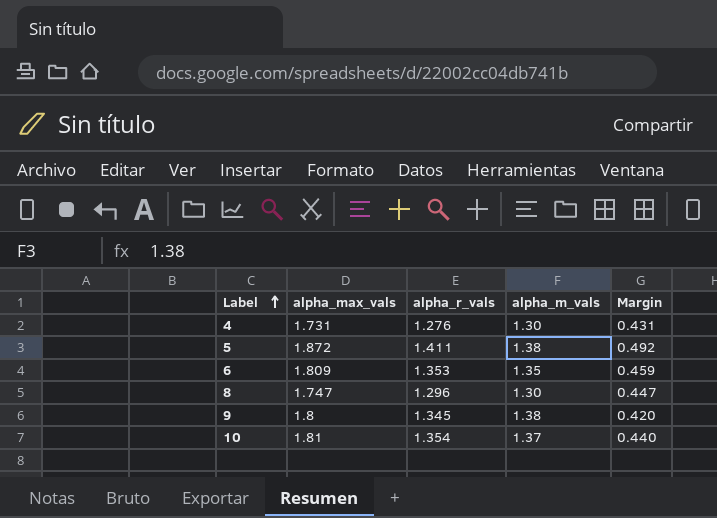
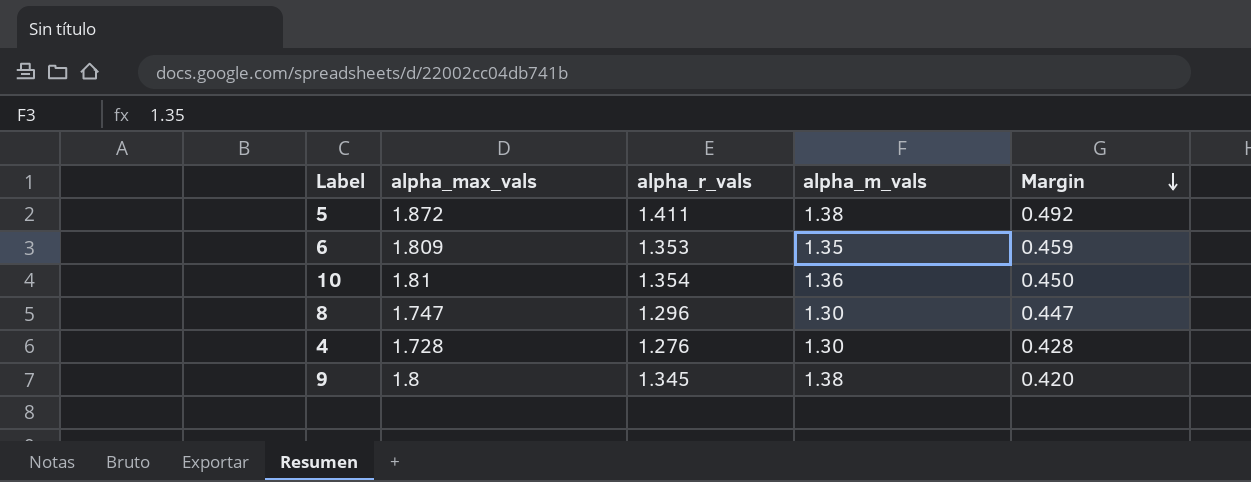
row order: Label ascending -> Margin descending
10 | alpha_m_vals: 1.37 -> 1.36
10 | Margin: 0.440 -> 0.450
4 | alpha_max_vals: 1.731 -> 1.728
4 | Margin: 0.431 -> 0.428

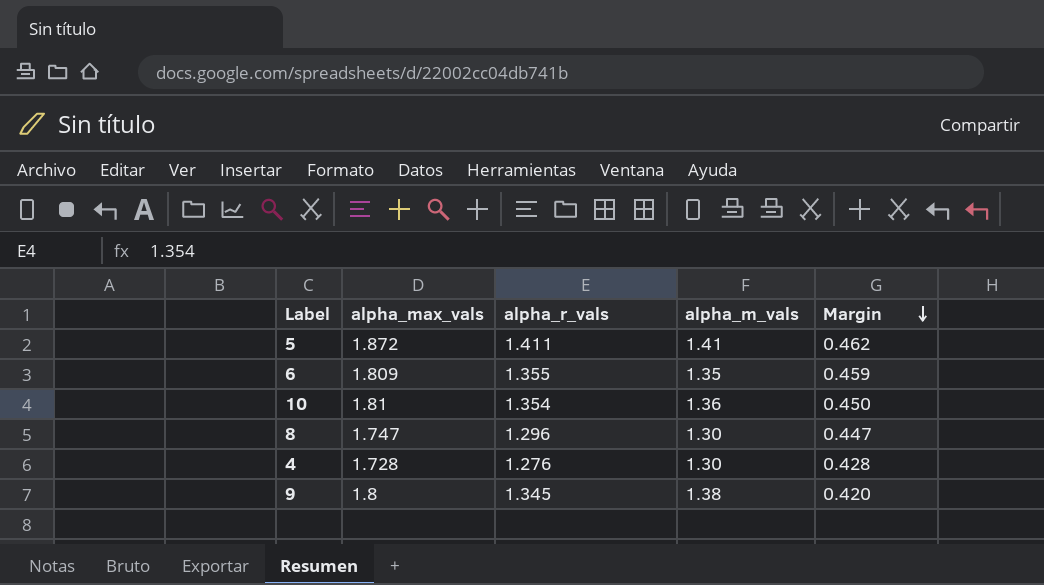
5 | alpha_m_vals: 1.38 -> 1.41
5 | Margin: 0.492 -> 0.462
6 | alpha_r_vals: 1.353 -> 1.355

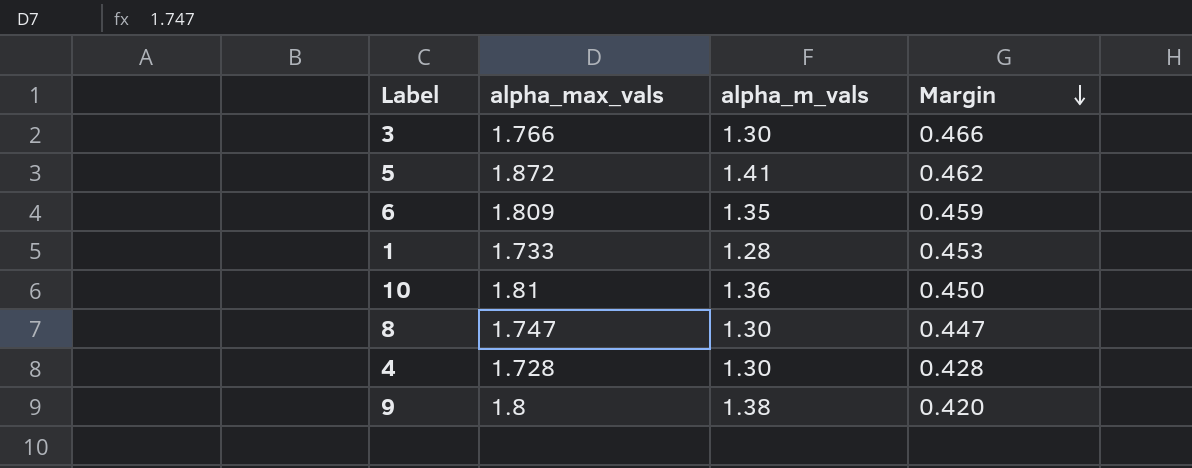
column alpha_r_vals | position: 3 -> none
row 3: none -> 1.766 | 1.30 | 0.466
row 1: none -> 1.733 | 1.28 | 0.453

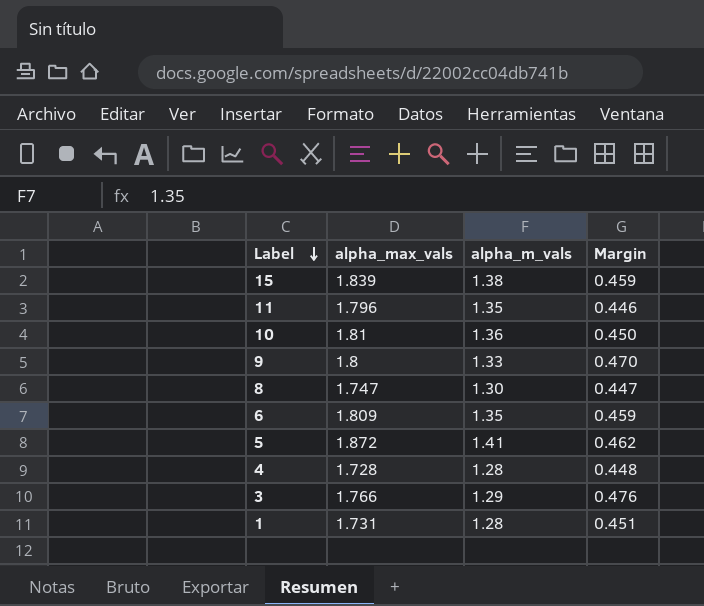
row order: Margin descending -> Label descending
row 15: none -> 1.839 | 1.38 | 0.459
row 11: none -> 1.796 | 1.35 | 0.446
9 | alpha_m_vals: 1.38 -> 1.33
9 | Margin: 0.420 -> 0.470
4 | alpha_m_vals: 1.30 -> 1.28
4 | Margin: 0.428 -> 0.448
3 | alpha_m_vals: 1.30 -> 1.29
3 | Margin: 0.466 -> 0.476
1 | alpha_max_vals: 1.733 -> 1.731
1 | Margin: 0.453 -> 0.451

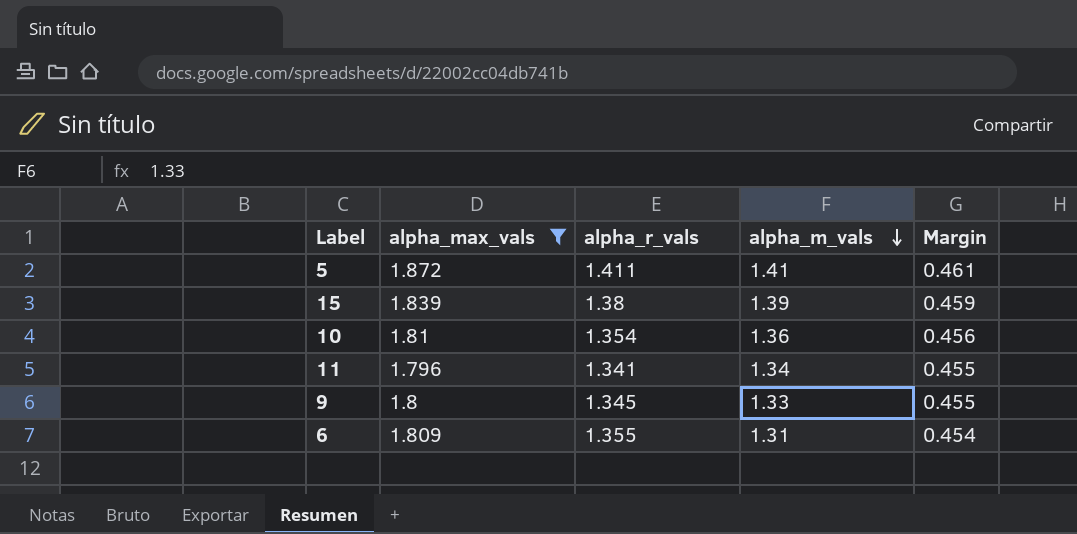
filter: none -> alpha_max_vals >= 1.796
row order: Label descending -> alpha_m_vals descending
column alpha_r_vals | position: none -> 3
column Margin | formula: [alpha_max_vals] - [alpha_m_vals] -> [alpha_max_vals] - [alpha_r_vals]
15 | alpha_m_vals: 1.38 -> 1.39
11 | alpha_m_vals: 1.35 -> 1.34
6 | alpha_m_vals: 1.35 -> 1.31

